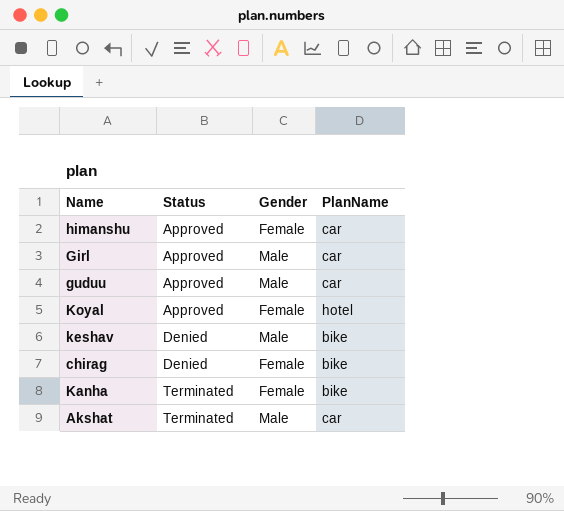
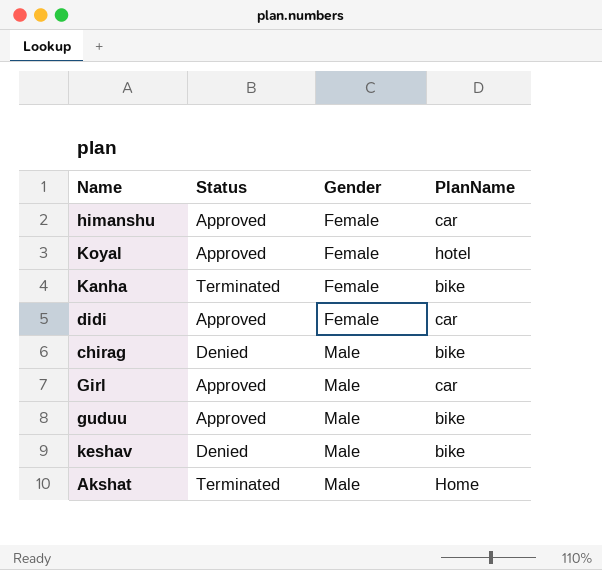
row order: Status ascending -> Gender ascending
row didi: none -> Approved | Female | car
chirag | Gender: Female -> Male
guduu | PlanName: car -> bike
Akshat | PlanName: car -> Home

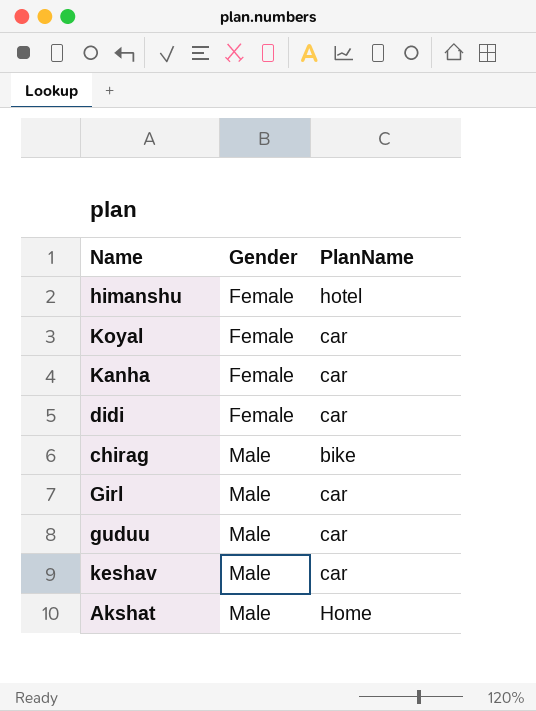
column Status | position: 2 -> none
himanshu | PlanName: car -> hotel
Koyal | PlanName: hotel -> car
Kanha | PlanName: bike -> car
guduu | PlanName: bike -> car
keshav | PlanName: bike -> car

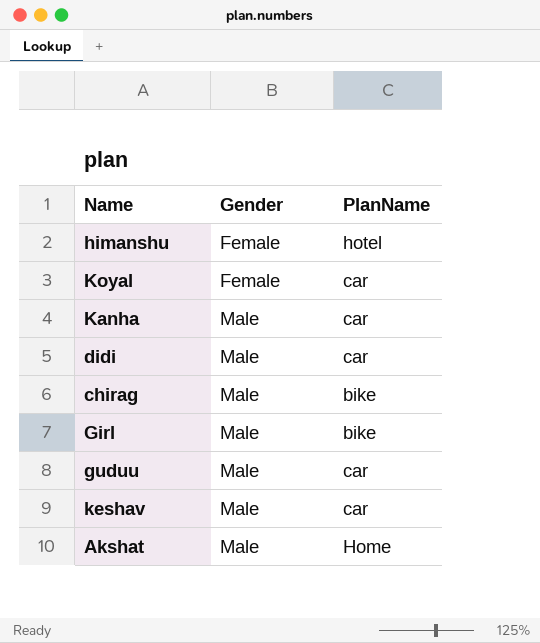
Kanha | Gender: Female -> Male
didi | Gender: Female -> Male
Girl | PlanName: car -> bike

